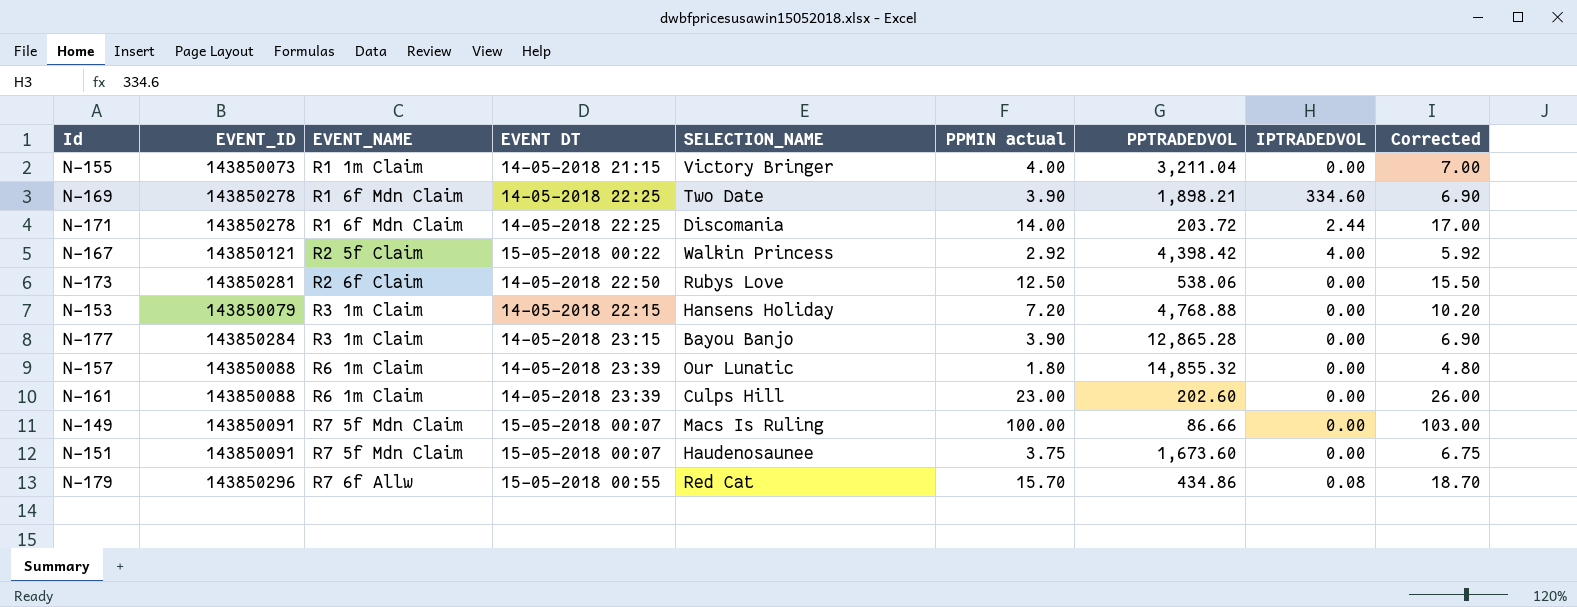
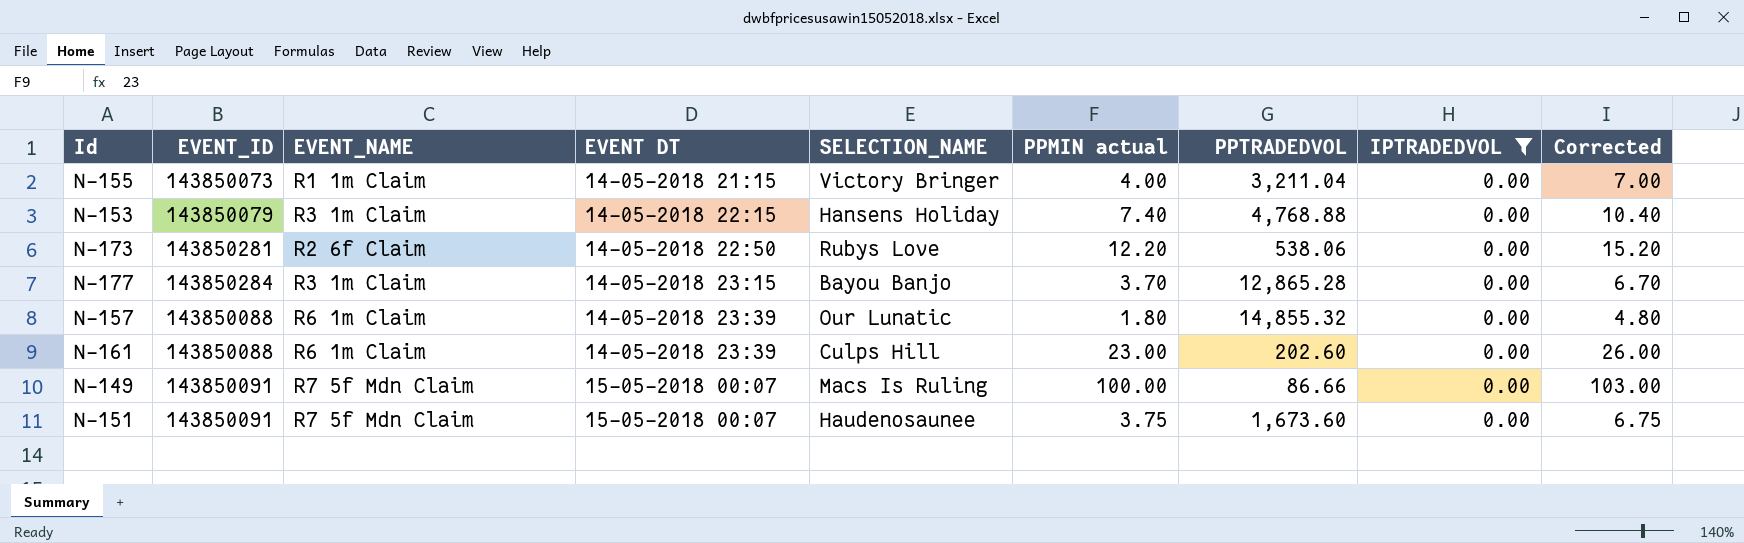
filter: none -> IPTRADEDVOL = 0.00
row order: EVENT_NAME ascending -> EVENT DT ascending
N-153 | PPMIN actual: 7.20 -> 7.40
N-153 | Corrected: 10.20 -> 10.40
N-173 | PPMIN actual: 12.50 -> 12.20
N-173 | Corrected: 15.50 -> 15.20
N-177 | PPMIN actual: 3.90 -> 3.70
N-177 | Corrected: 6.90 -> 6.70

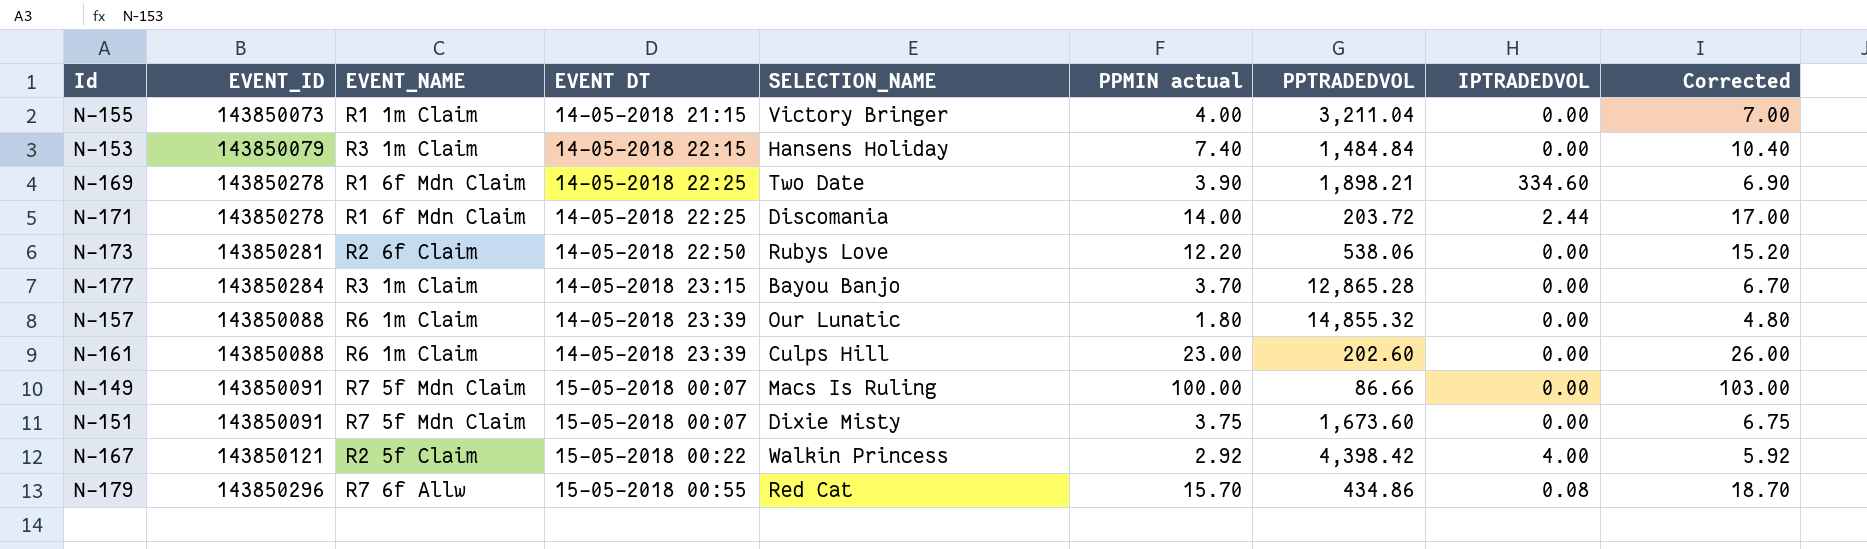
filter: IPTRADEDVOL = 0.00 -> none
N-153 | PPTRADEDVOL: 4,768.88 -> 1,484.84
N-151 | SELECTION_NAME: Haudenosaunee -> Dixie Misty

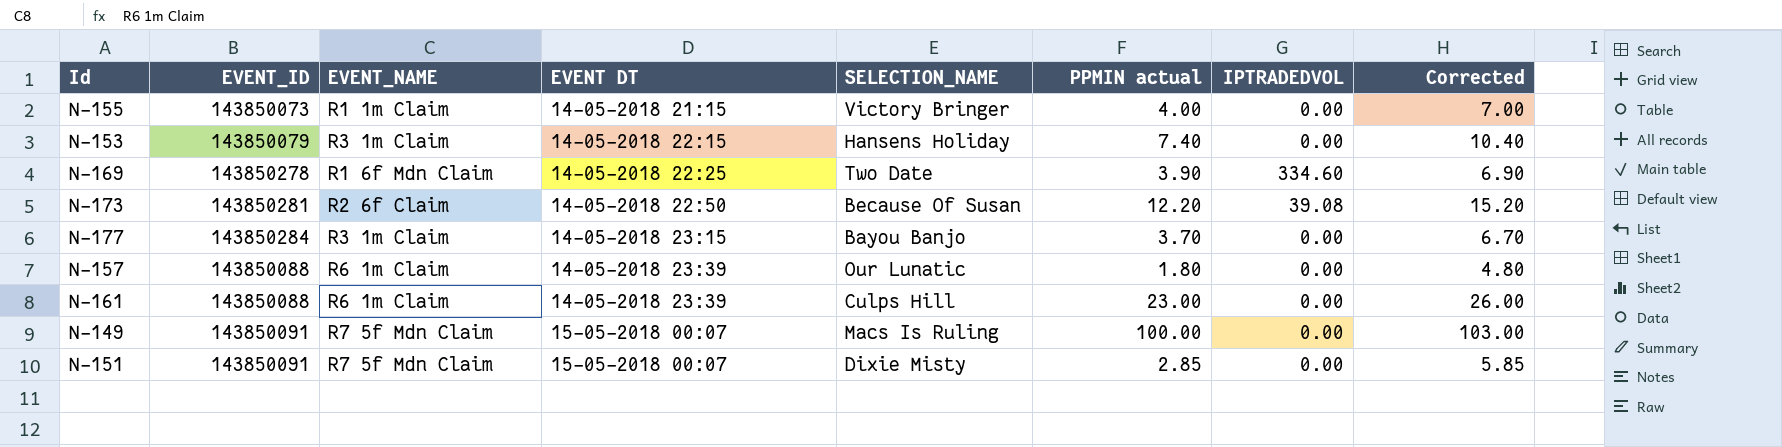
column PPTRADEDVOL | position: 7 -> none
row N-171: 143850278 | R1 6f Mdn Claim | 14-05-2018 22:25 | Discomania | 14.00 | 203.72 | 2.44 | 17.00 -> none
row N-167: 143850121 | R2 5f Claim | 15-05-2018 00:22 | Walkin Princess | 2.92 | 4,398.42 | 4.00 | 5.92 -> none
row N-179: 143850296 | R7 6f Allw | 15-05-2018 00:55 | Red Cat | 15.70 | 434.86 | 0.08 | 18.70 -> none
N-173 | SELECTION_NAME: Rubys Love -> Because Of Susan
N-173 | IPTRADEDVOL: 0.00 -> 39.08
N-151 | PPMIN actual: 3.75 -> 2.85
N-151 | Corrected: 6.75 -> 5.85

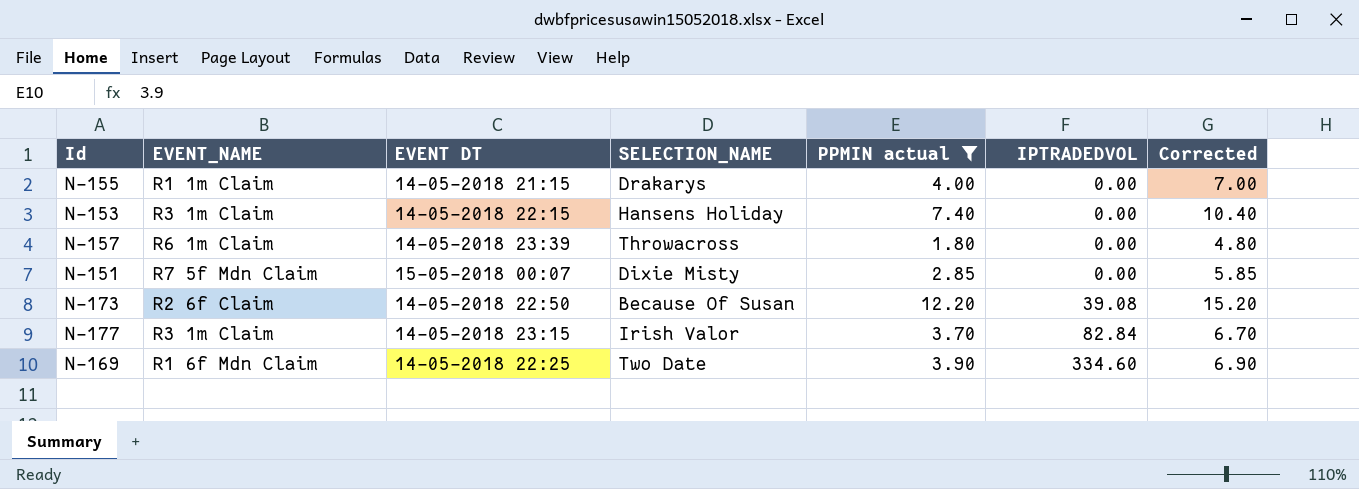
filter: none -> PPMIN actual <= 12.20
row order: EVENT DT ascending -> IPTRADEDVOL ascending
column EVENT_ID | position: 2 -> none
N-155 | SELECTION_NAME: Victory Bringer -> Drakarys
N-157 | SELECTION_NAME: Our Lunatic -> Throwacross
N-177 | SELECTION_NAME: Bayou Banjo -> Irish Valor
N-177 | IPTRADEDVOL: 0.00 -> 82.84

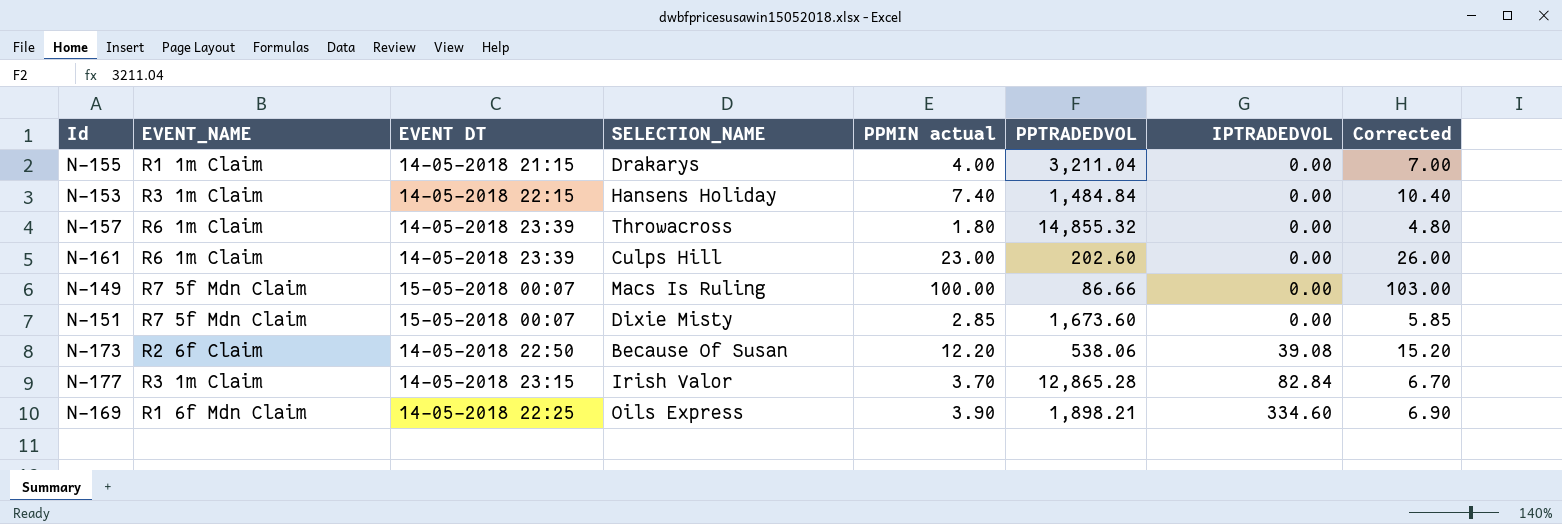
filter: PPMIN actual <= 12.20 -> none
column PPTRADEDVOL | position: none -> 6
N-169 | SELECTION_NAME: Two Date -> Oils Express

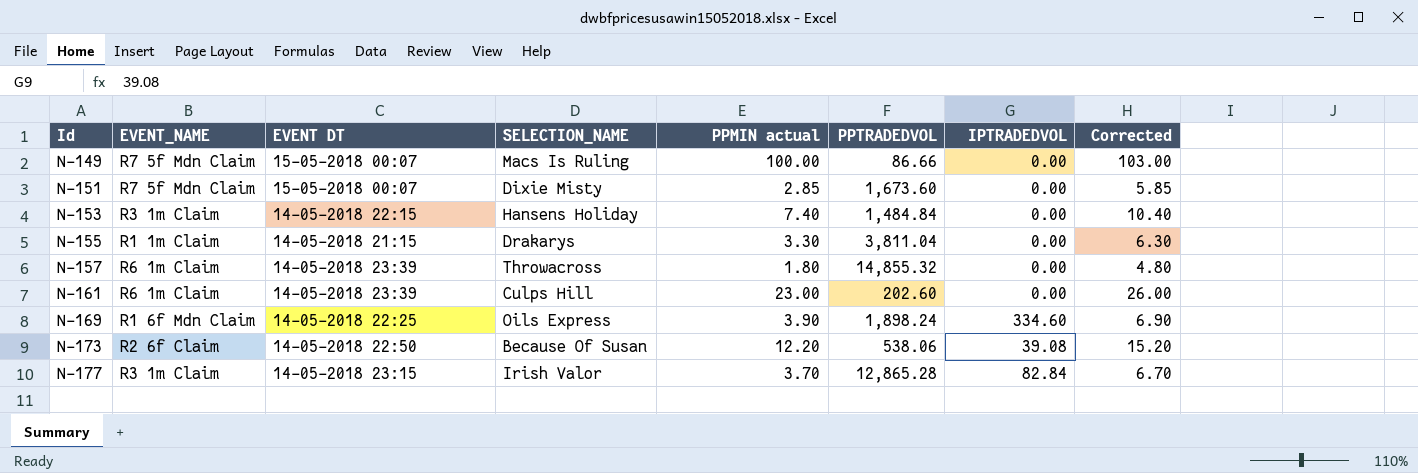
row order: IPTRADEDVOL ascending -> Id ascending
N-155 | PPMIN actual: 4.00 -> 3.30
N-155 | PPTRADEDVOL: 3,211.04 -> 3,811.04
N-155 | Corrected: 7.00 -> 6.30
N-169 | PPTRADEDVOL: 1,898.21 -> 1,898.24

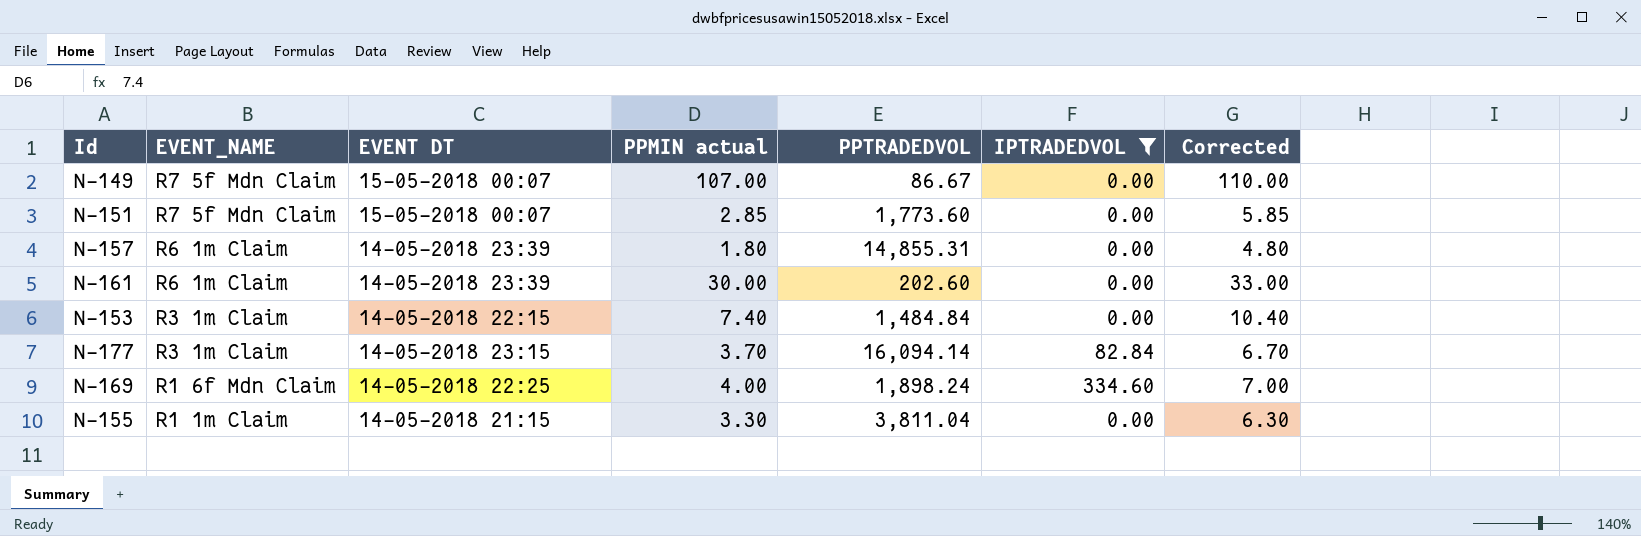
filter: none -> IPTRADEDVOL != 39.08
row order: Id ascending -> EVENT_NAME descending
column SELECTION_NAME | position: 4 -> none
N-149 | PPMIN actual: 100.00 -> 107.00
N-149 | PPTRADEDVOL: 86.66 -> 86.67
N-149 | Corrected: 103.00 -> 110.00
N-151 | PPTRADEDVOL: 1,673.60 -> 1,773.60
N-157 | PPTRADEDVOL: 14,855.32 -> 14,855.31
N-161 | PPMIN actual: 23.00 -> 30.00
N-161 | Corrected: 26.00 -> 33.00
N-177 | PPTRADEDVOL: 12,865.28 -> 16,094.14
N-169 | PPMIN actual: 3.90 -> 4.00
N-169 | Corrected: 6.90 -> 7.00

